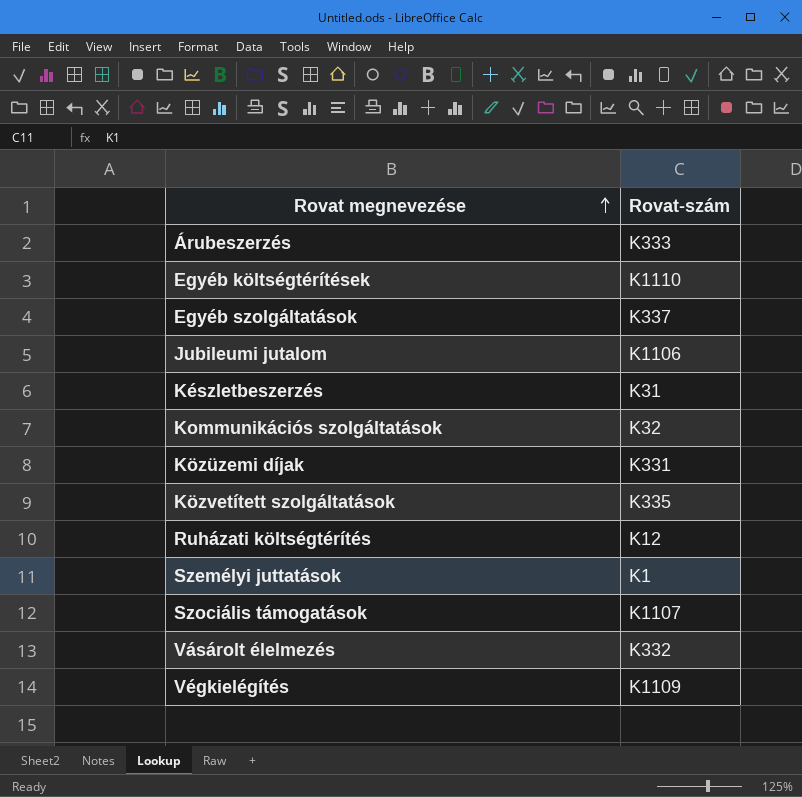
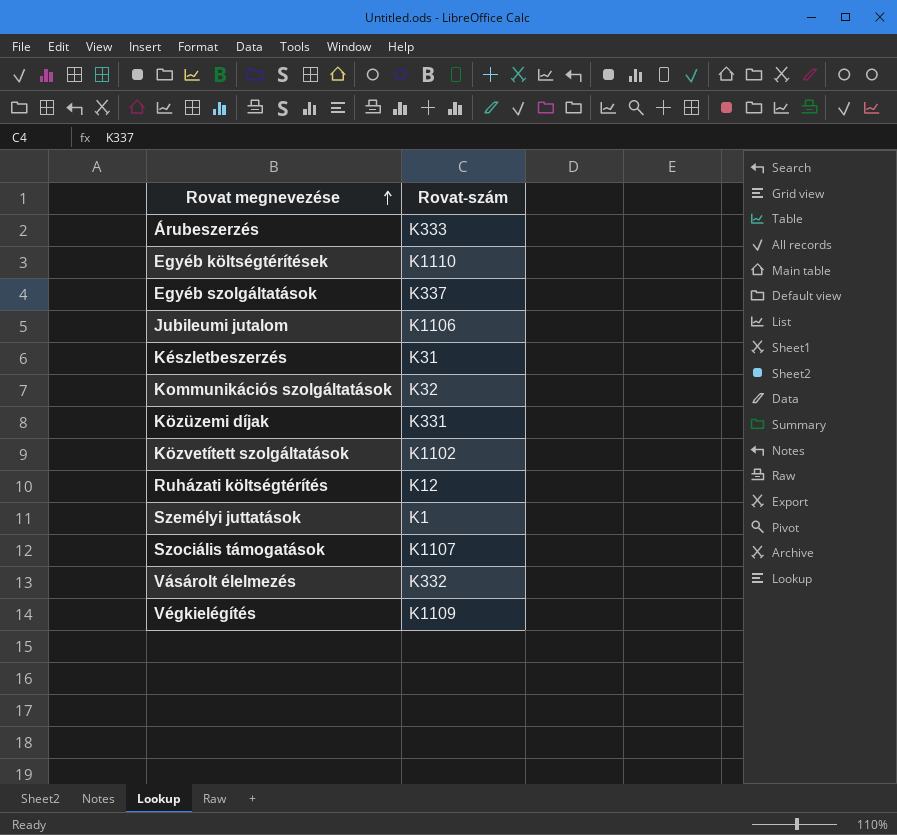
Közvetített szolgáltatások | Rovat-szám: K335 -> K1102

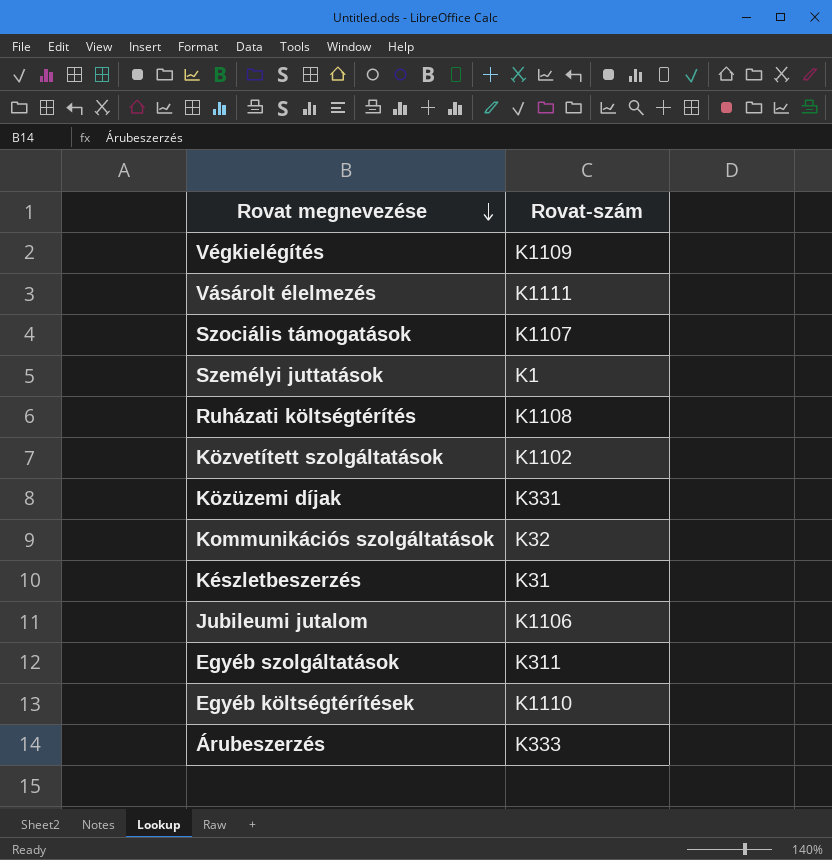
row order: Rovat megnevezése ascending -> Rovat megnevezése descending
Vásárolt élelmezés | Rovat-szám: K332 -> K1111
Ruházati költségtérítés | Rovat-szám: K12 -> K1108
Egyéb szolgáltatások | Rovat-szám: K337 -> K311

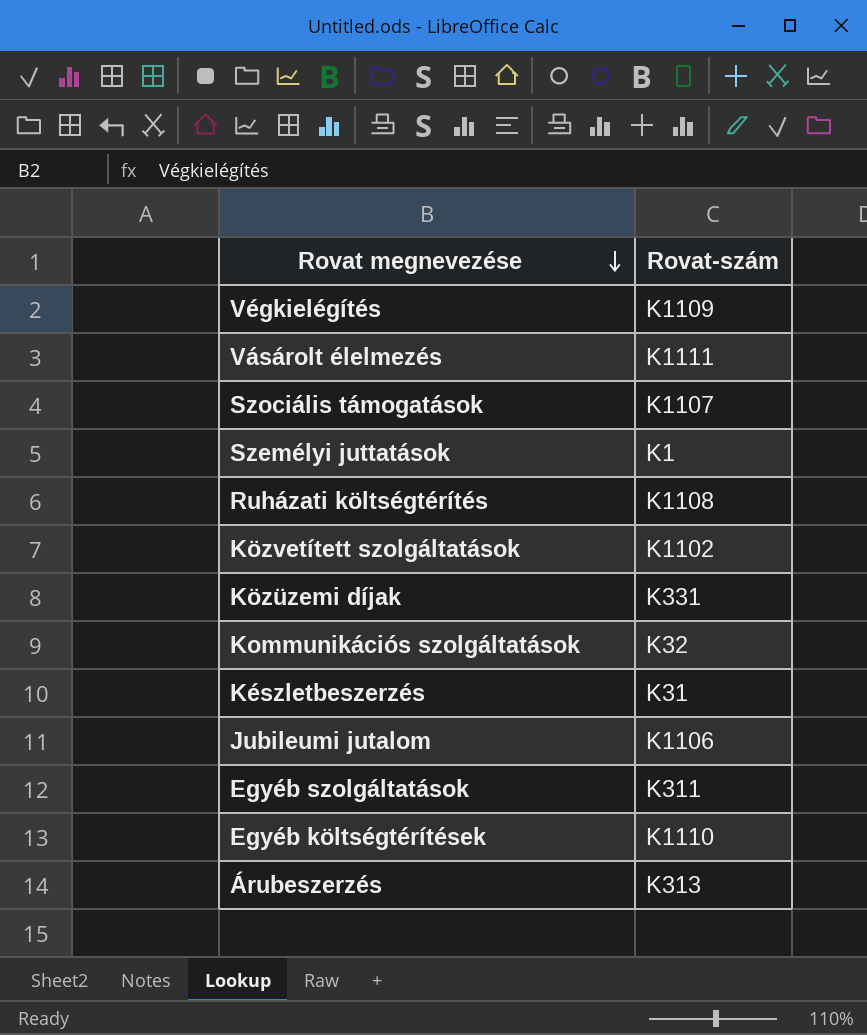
Árubeszerzés | Rovat-szám: K333 -> K313

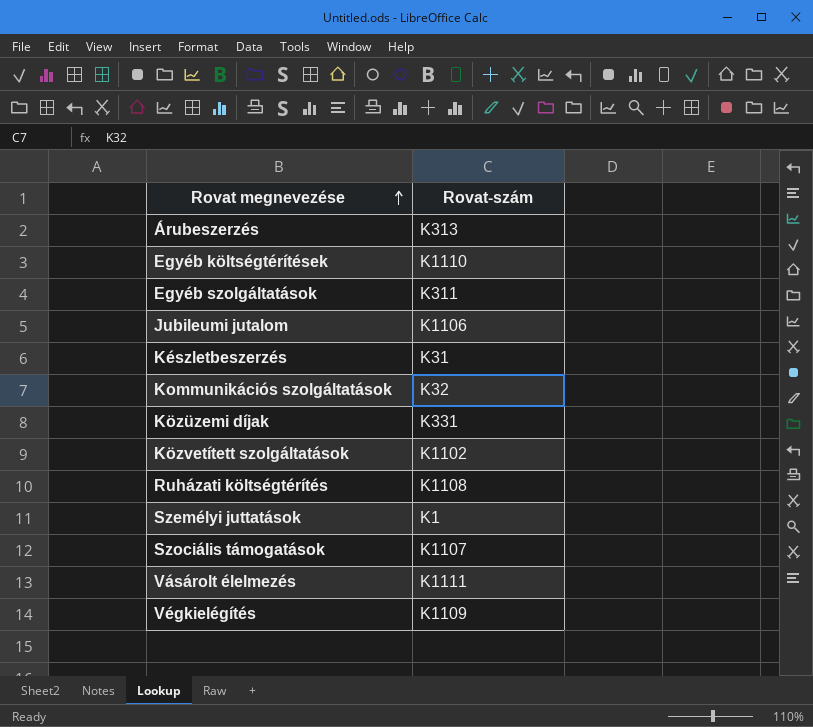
row order: Rovat megnevezése descending -> Rovat megnevezése ascending

